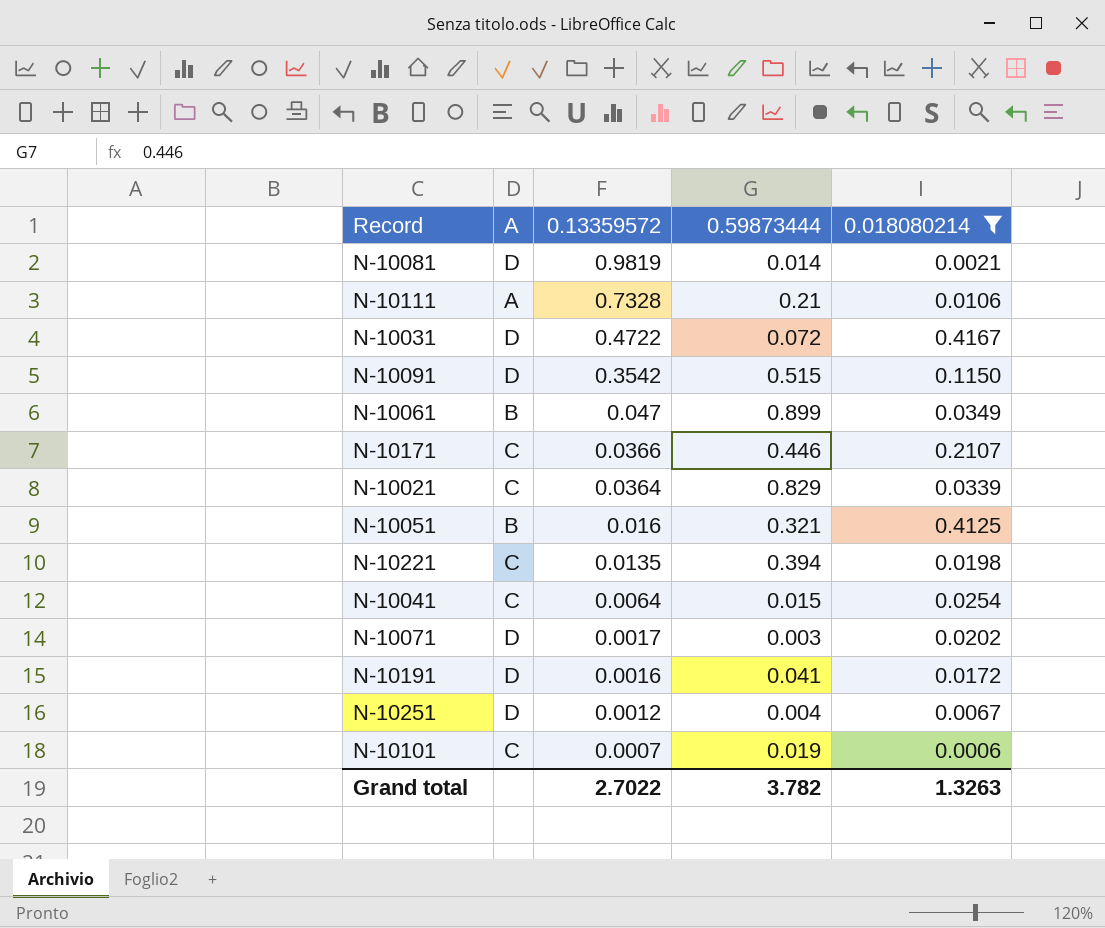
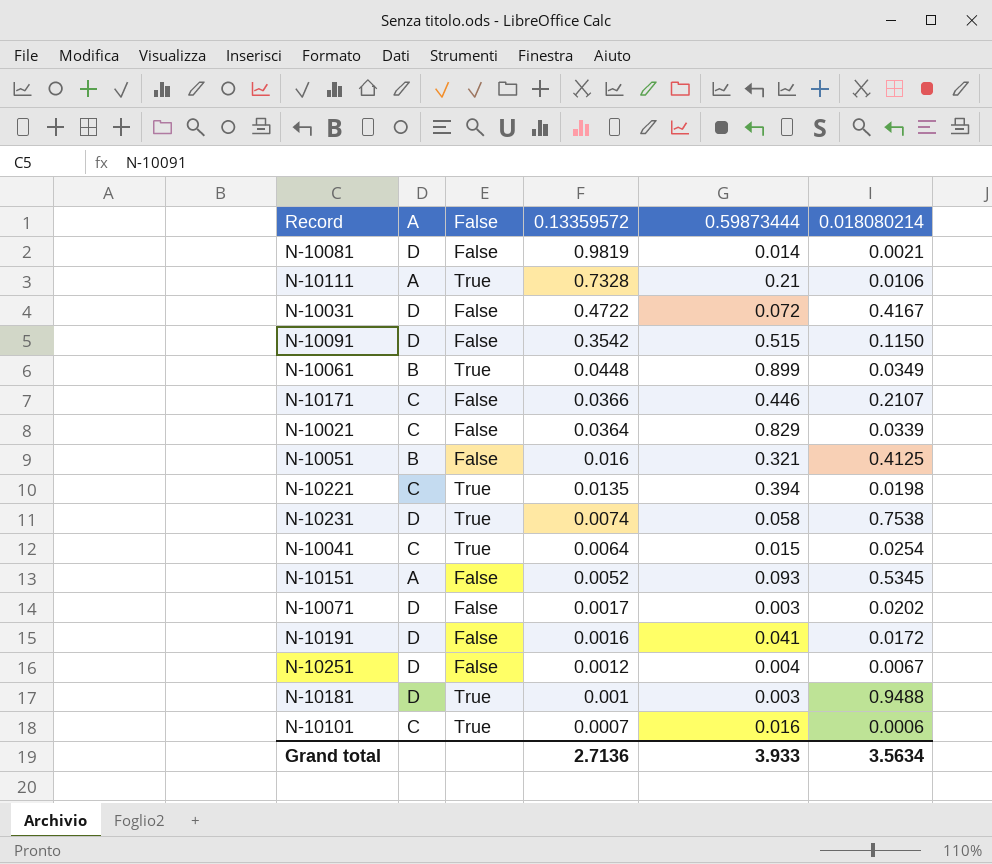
filter: 0.018080214 <= 0.4167 -> none
column False | position: none -> 3
N-10061 | 0.13359572: 0.047 -> 0.0448
N-10101 | 0.59873444: 0.019 -> 0.016
Grand total | 0.13359572: 2.7022 -> 2.7136
Grand total | 0.59873444: 3.782 -> 3.933
Grand total | 0.018080214: 1.3263 -> 3.5634

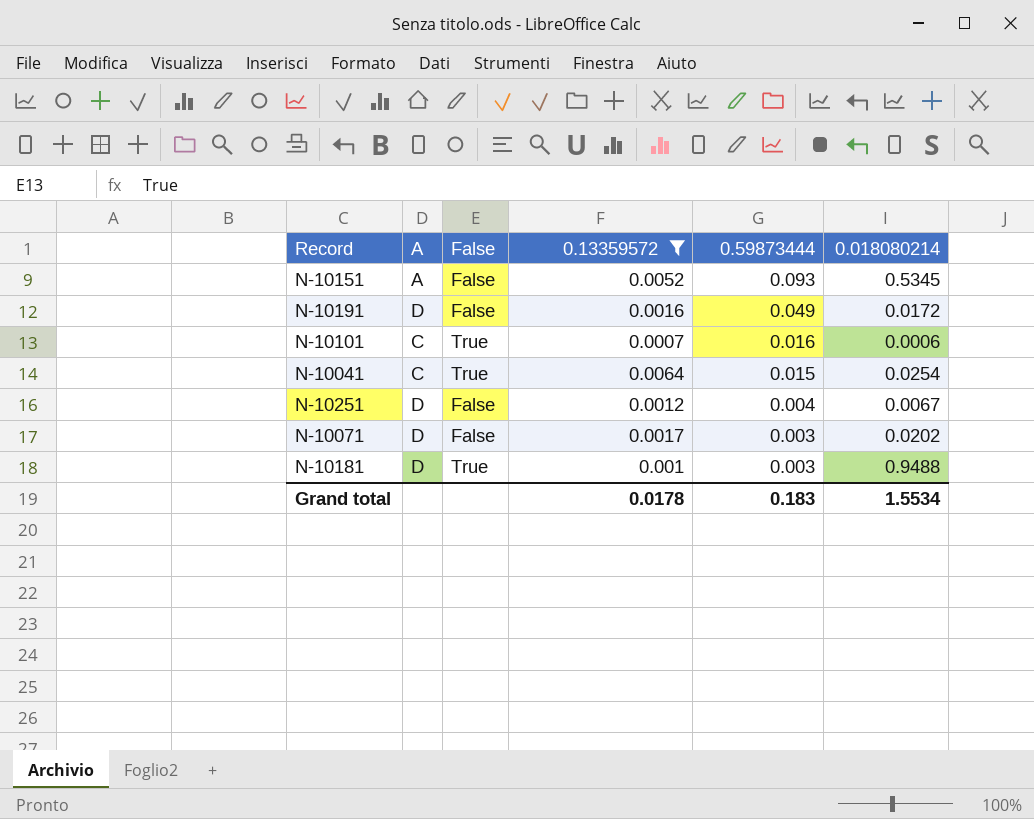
filter: none -> 0.13359572 <= 0.0064
row order: 0.13359572 descending -> 0.59873444 descending
N-10191 | 0.59873444: 0.041 -> 0.049
Grand total | 0.13359572: 2.7136 -> 0.0178
Grand total | 0.59873444: 3.933 -> 0.183
Grand total | 0.018080214: 3.5634 -> 1.5534

